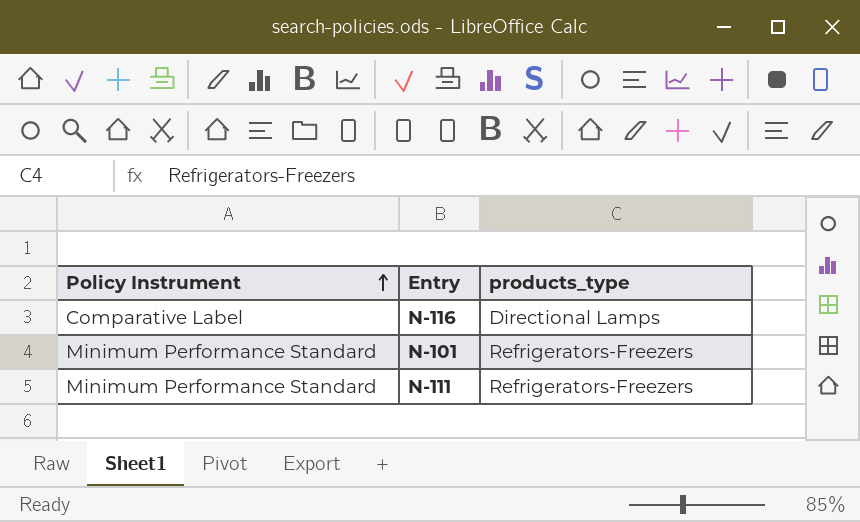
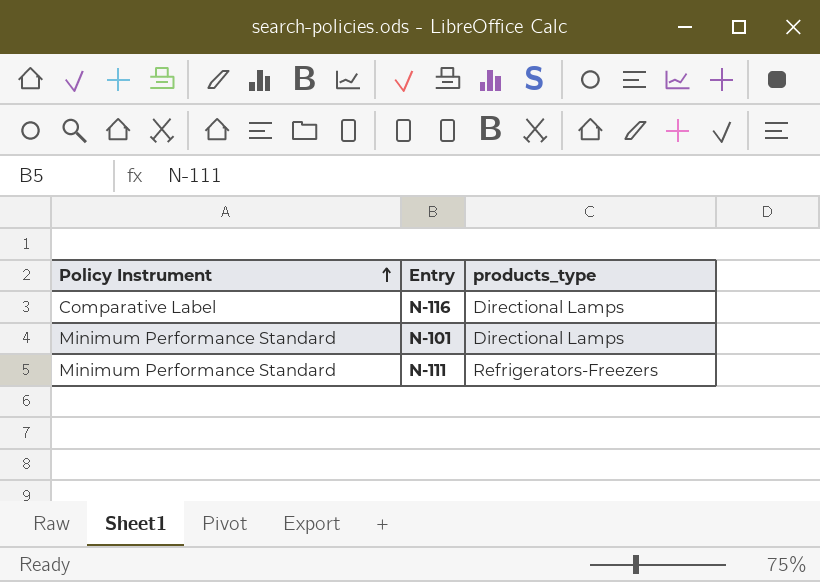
N-101 | products_type: Refrigerators-Freezers -> Directional Lamps

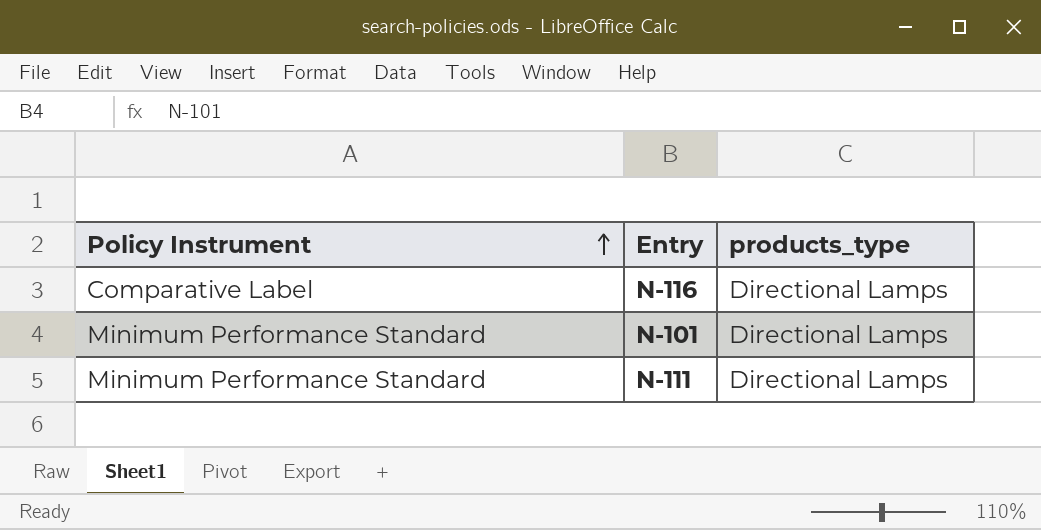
N-111 | products_type: Refrigerators-Freezers -> Directional Lamps

